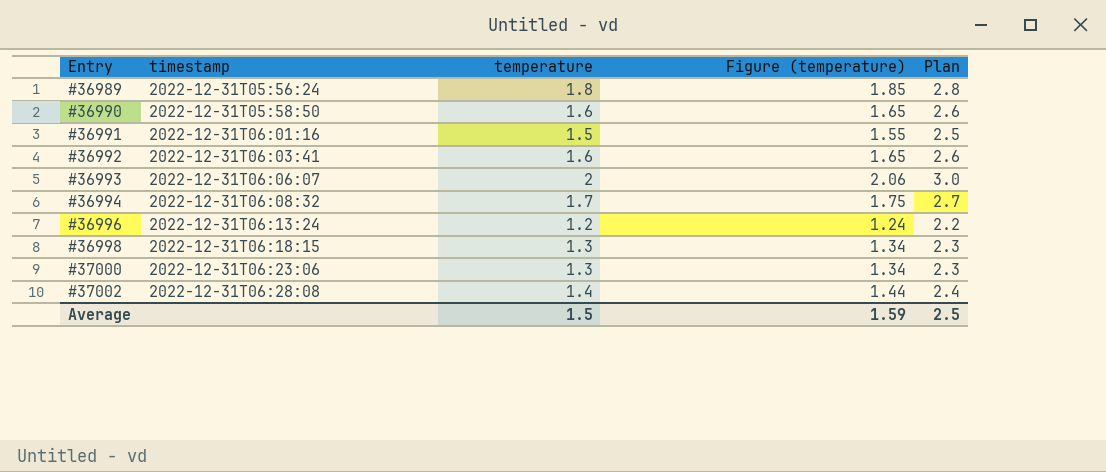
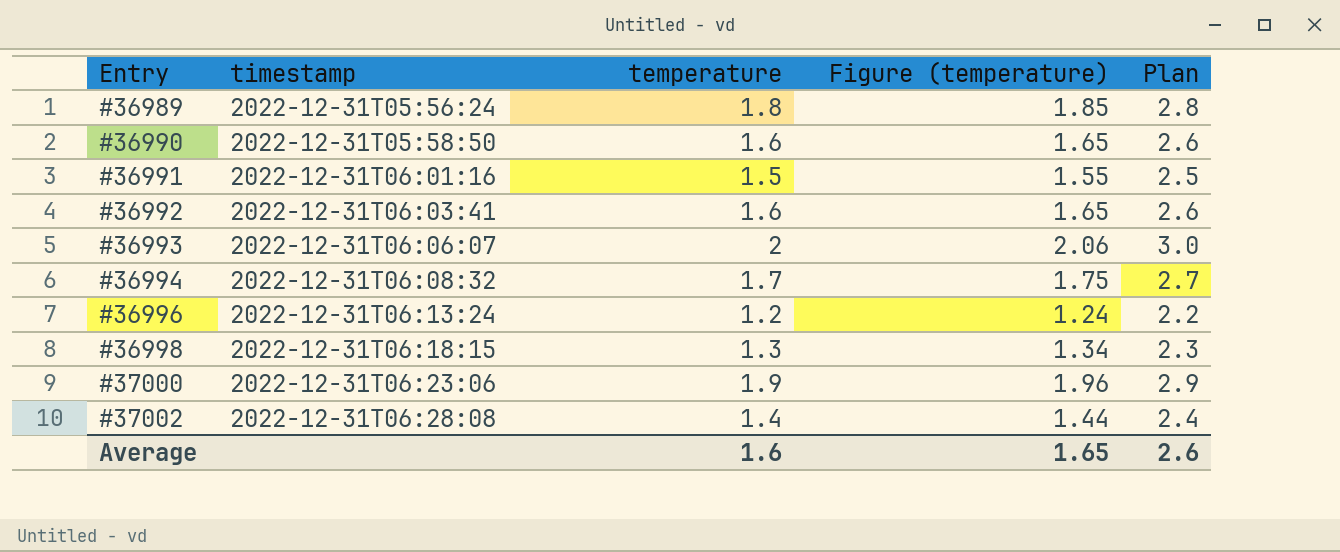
#37000 | temperature: 1.3 -> 1.9
#37000 | Figure (temperature): 1.34 -> 1.96
#37000 | Plan: 2.3 -> 2.9
Average | temperature: 1.5 -> 1.6
Average | Figure (temperature): 1.59 -> 1.65
Average | Plan: 2.5 -> 2.6

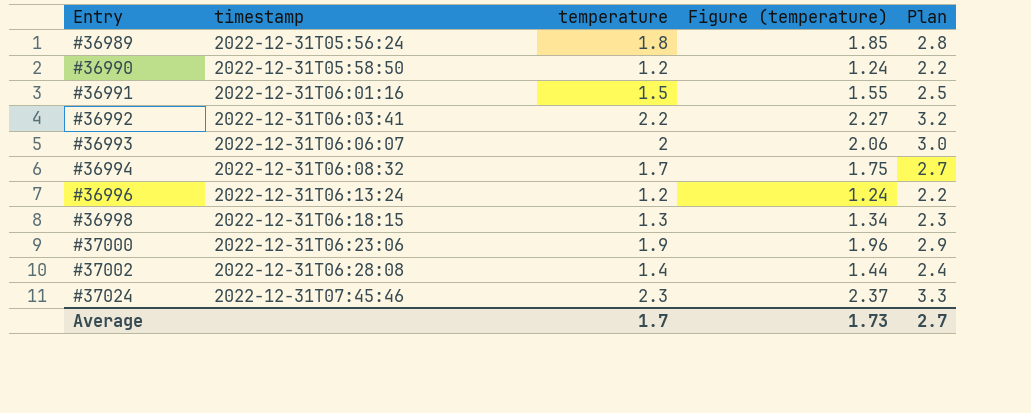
#36990 | temperature: 1.6 -> 1.2
#36990 | Figure (temperature): 1.65 -> 1.24
#36990 | Plan: 2.6 -> 2.2
#36992 | temperature: 1.6 -> 2.2
#36992 | Figure (temperature): 1.65 -> 2.27
#36992 | Plan: 2.6 -> 3.2
row #37024: none -> 2022-12-31T07:45:46 | 2.3 | 2.37 | 3.3
Average | temperature: 1.6 -> 1.7
Average | Figure (temperature): 1.65 -> 1.73
Average | Plan: 2.6 -> 2.7

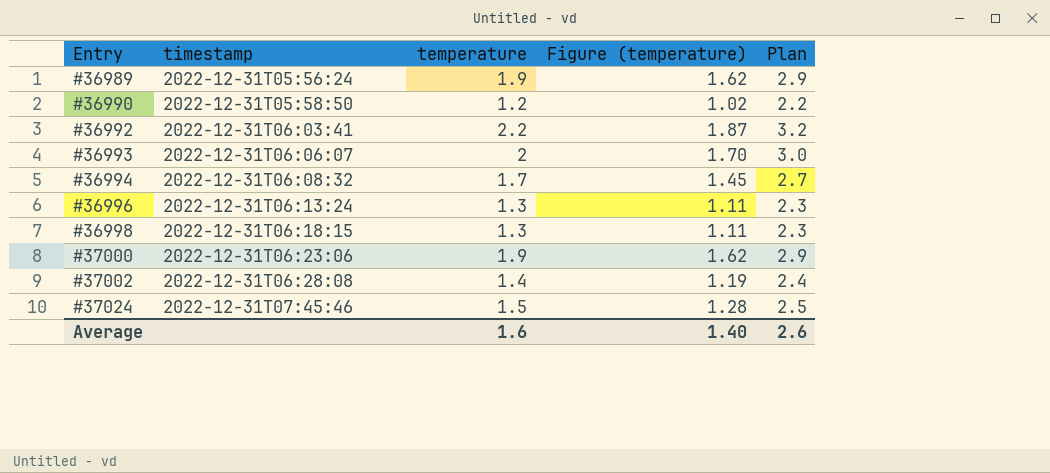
column Figure (temperature) | formula: [temperature] * 1.03 -> [temperature] * 0.85
row #36991: 2022-12-31T06:01:16 | 1.5 | 1.55 | 2.5 -> none
#36989 | temperature: 1.8 -> 1.9
#36989 | Plan: 2.8 -> 2.9
#36996 | temperature: 1.2 -> 1.3
#36996 | Plan: 2.2 -> 2.3
#37024 | temperature: 2.3 -> 1.5
#37024 | Plan: 3.3 -> 2.5
Average | temperature: 1.7 -> 1.6
Average | Figure (temperature): 1.73 -> 1.40
Average | Plan: 2.7 -> 2.6

